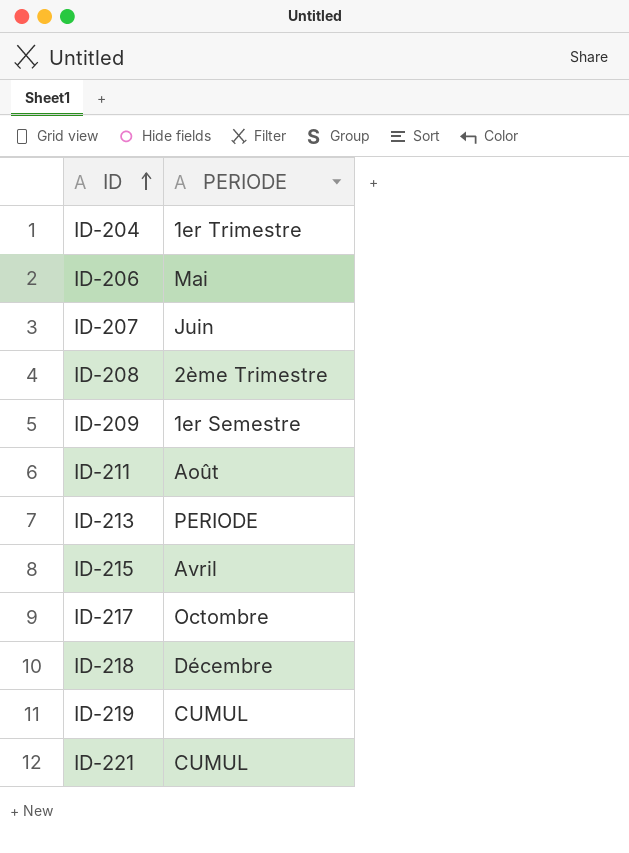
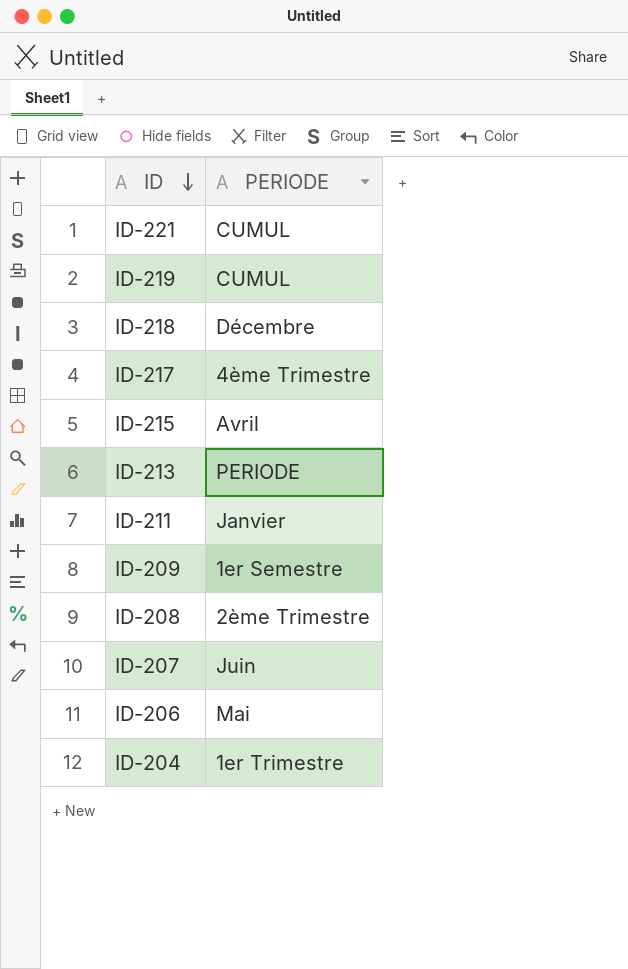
row order: ID ascending -> ID descending
ID-217 | PERIODE: Octombre -> 4ème Trimestre
ID-211 | PERIODE: Août -> Janvier

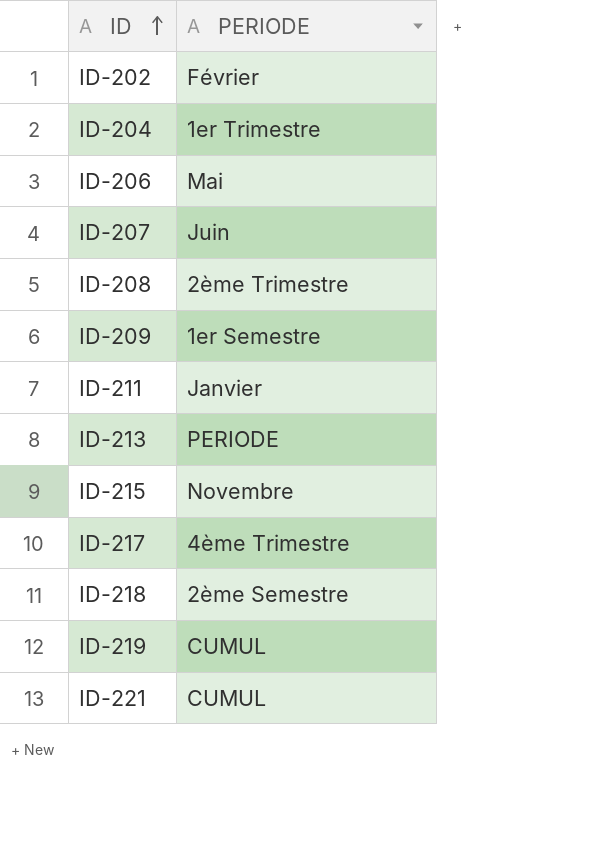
row order: ID descending -> ID ascending
row ID-202: none -> Février
ID-215 | PERIODE: Avril -> Novembre
ID-218 | PERIODE: Décembre -> 2ème Semestre

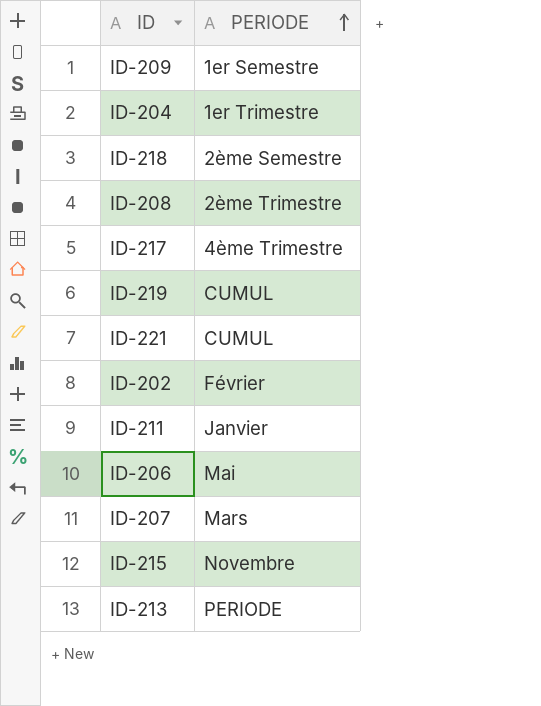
row order: ID ascending -> PERIODE ascending
ID-207 | PERIODE: Juin -> Mars

